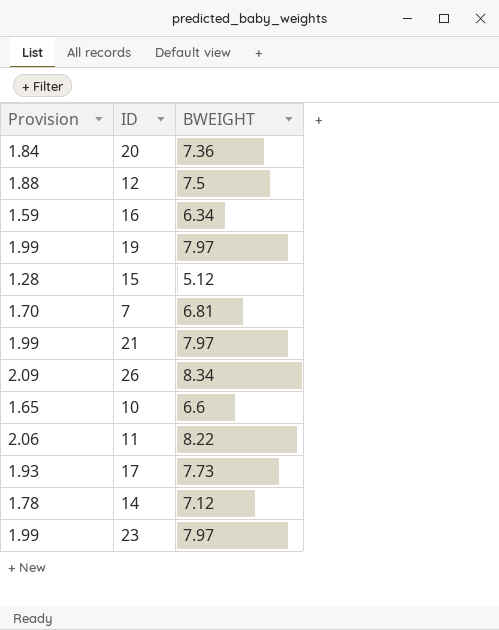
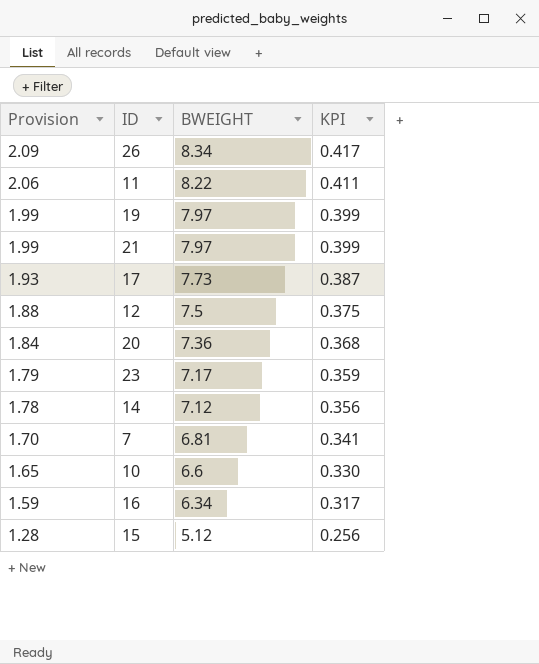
row order: none -> Provision descending
column KPI | formula: none -> [BWEIGHT] * 0.05
23 | Provision: 1.99 -> 1.79
23 | BWEIGHT: 7.97 -> 7.17

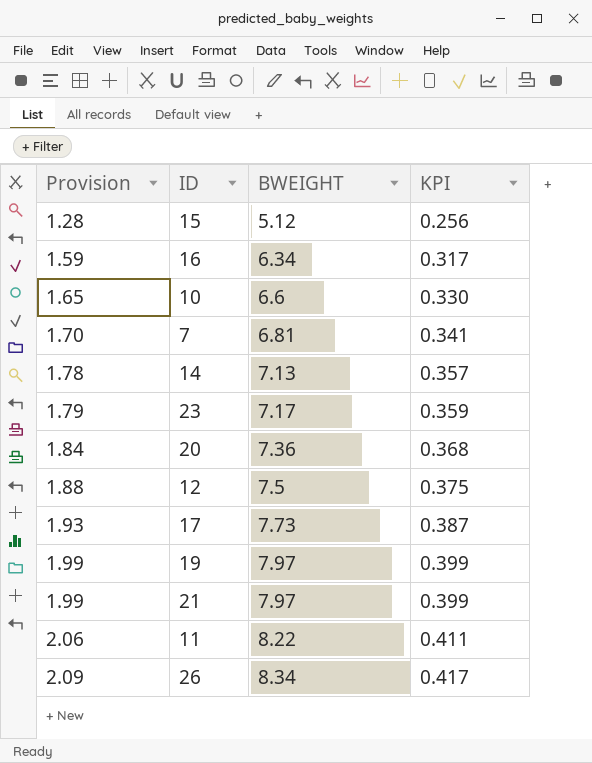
row order: Provision descending -> Provision ascending
14 | BWEIGHT: 7.12 -> 7.13
14 | KPI: 0.356 -> 0.357

